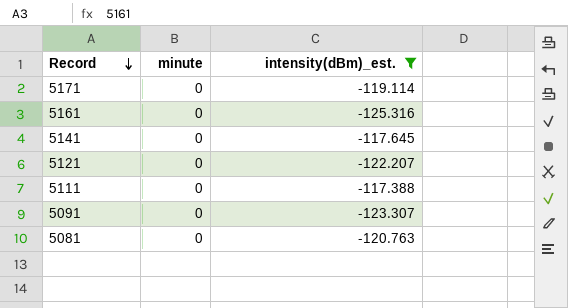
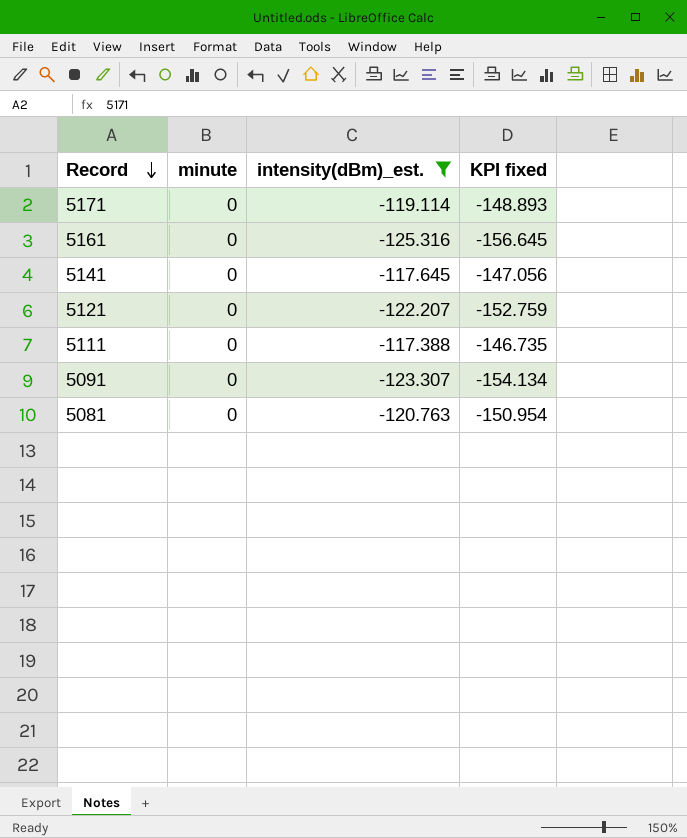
column KPI fixed | formula: none -> [intensity(dBm)_est.] * 1.25

